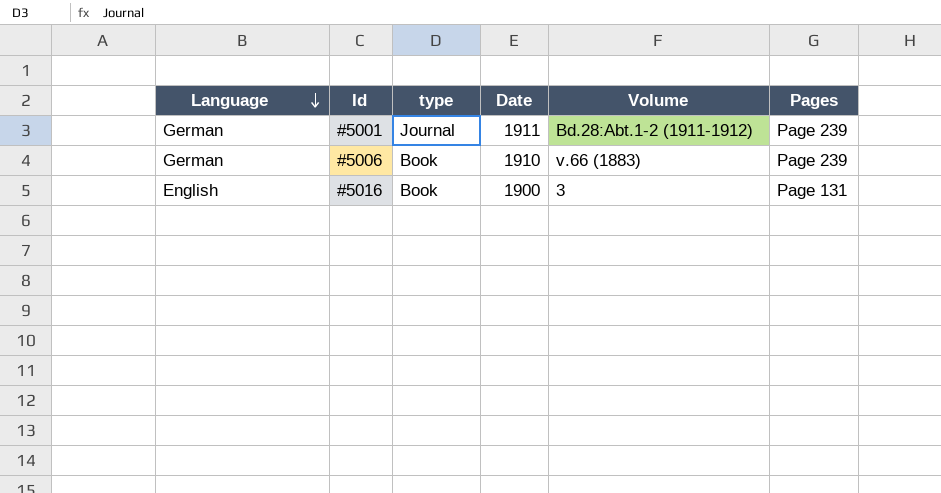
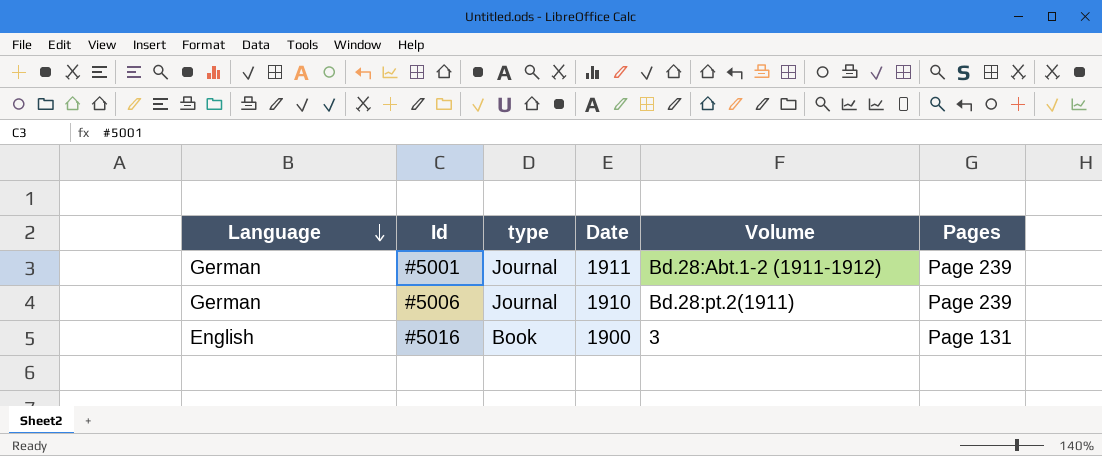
#5006 | type: Book -> Journal
#5006 | Volume: v.66 (1883) -> Bd.28:pt.2(1911)

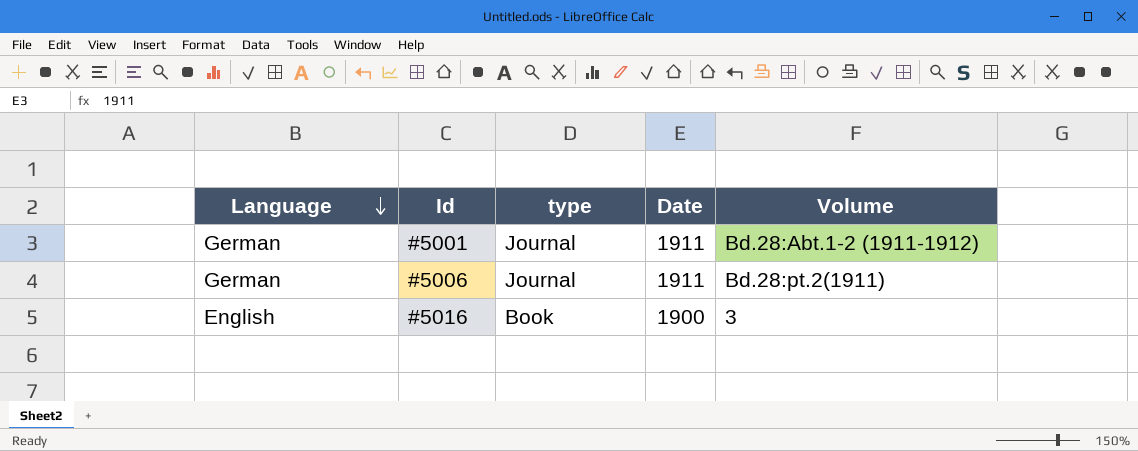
column Pages | position: 6 -> none
#5006 | Date: 1910 -> 1911

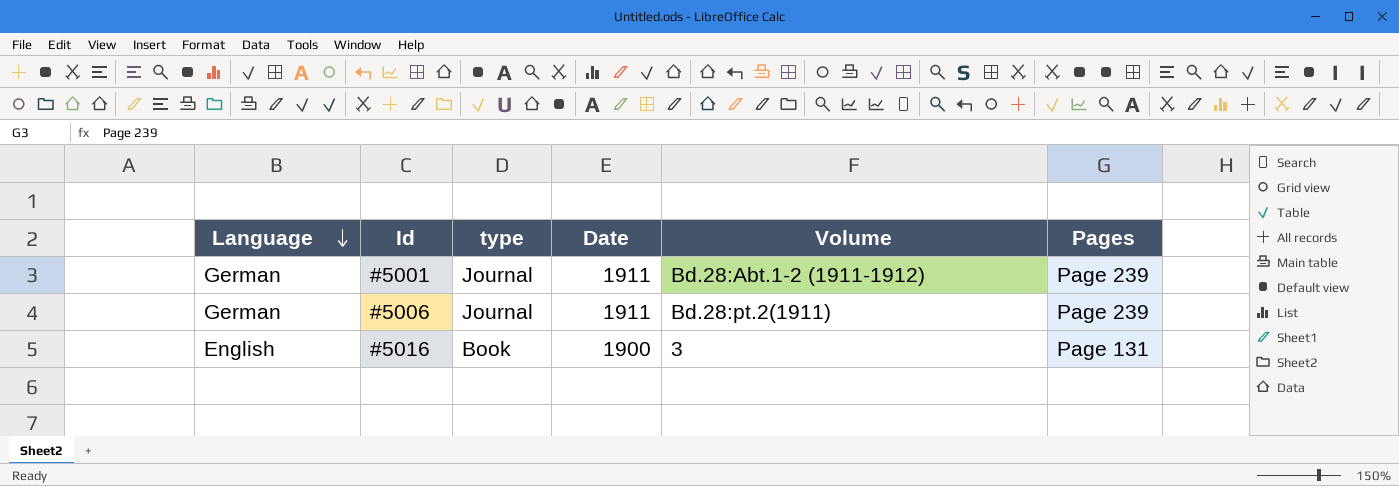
column Pages | position: none -> 6

